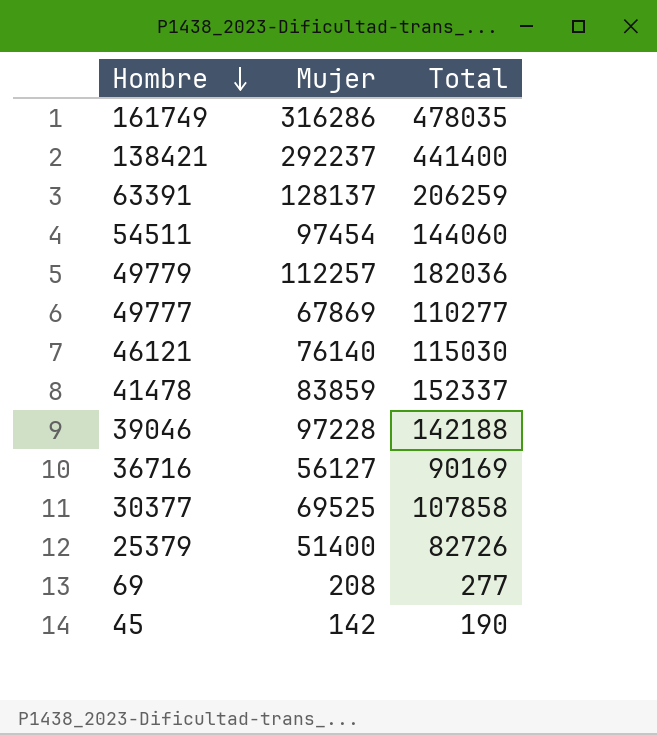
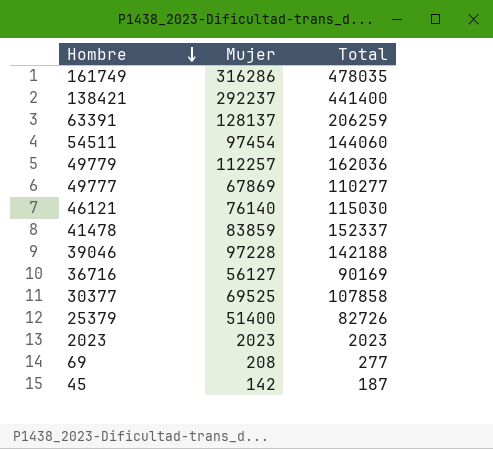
49779 | Total: 182036 -> 162036
row 2023: none -> 2023 | 2023
45 | Total: 190 -> 187

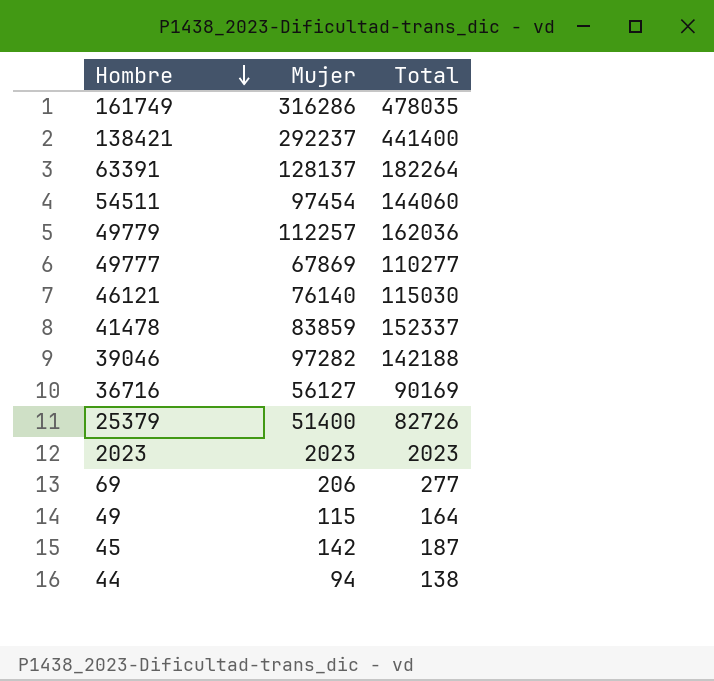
row 30377: 69525 | 107858 -> none
63391 | Total: 206259 -> 182264
39046 | Mujer: 97228 -> 97282
69 | Mujer: 208 -> 206
row 49: none -> 115 | 164
row 44: none -> 94 | 138

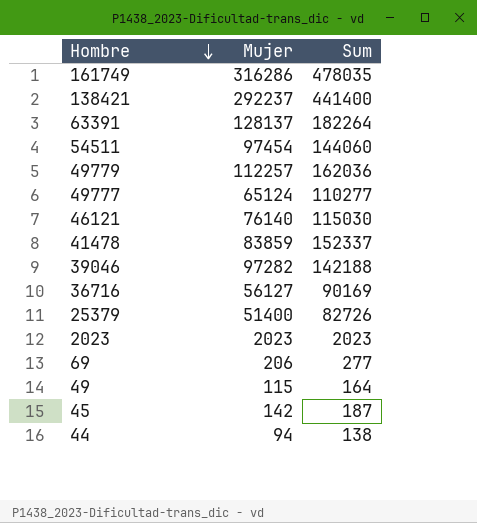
column name: Total -> Sum
49777 | Mujer: 67869 -> 65124

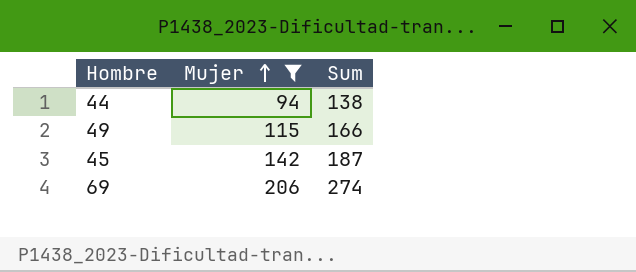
filter: none -> Mujer <= 206
row order: Hombre descending -> Mujer ascending
49 | Sum: 164 -> 166
69 | Sum: 277 -> 274

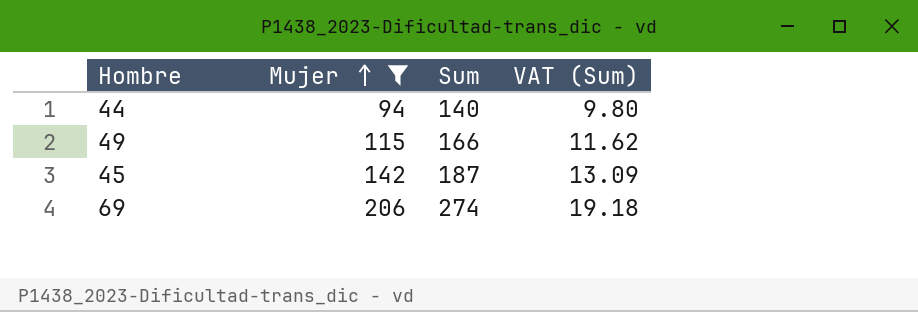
column VAT (Sum) | formula: none -> [Sum] * 0.07
44 | Sum: 138 -> 140

